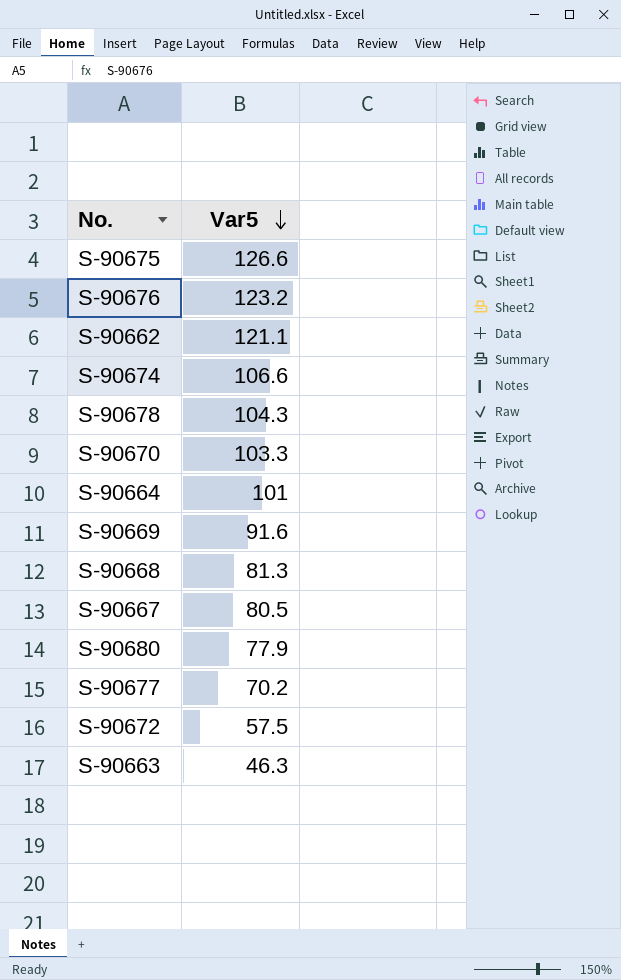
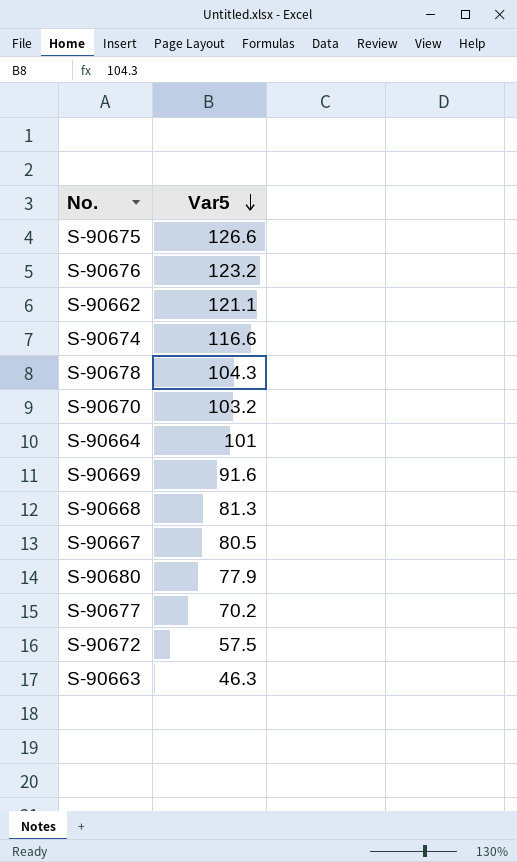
S-90674 | Var5: 106.6 -> 116.6
S-90670 | Var5: 103.3 -> 103.2

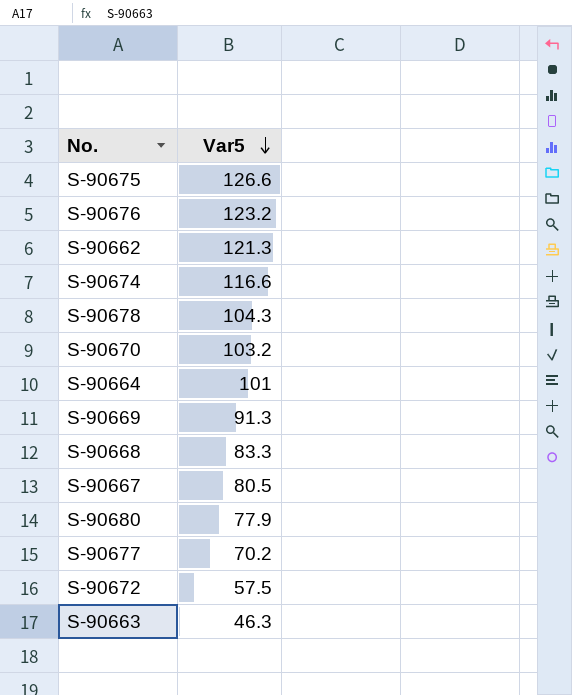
S-90662 | Var5: 121.1 -> 121.3
S-90669 | Var5: 91.6 -> 91.3
S-90668 | Var5: 81.3 -> 83.3

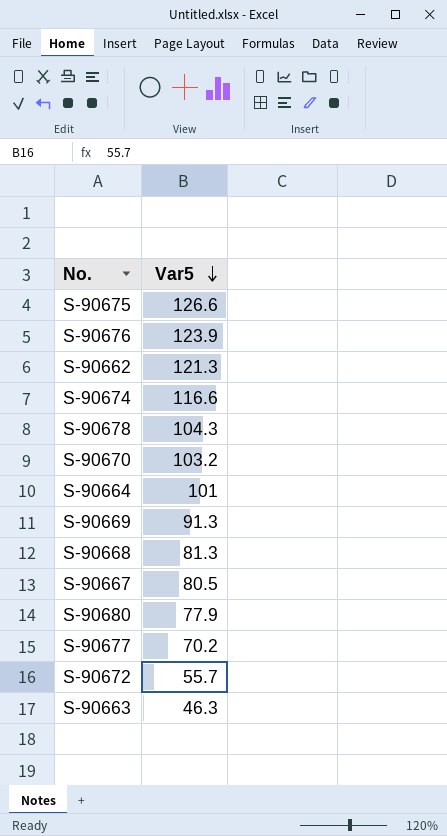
S-90676 | Var5: 123.2 -> 123.9
S-90668 | Var5: 83.3 -> 81.3
S-90672 | Var5: 57.5 -> 55.7

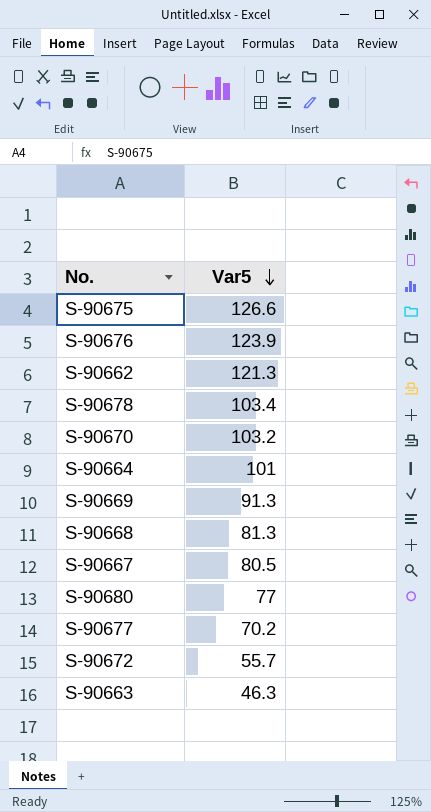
row S-90674: 116.6 -> none
S-90678 | Var5: 104.3 -> 103.4
S-90680 | Var5: 77.9 -> 77

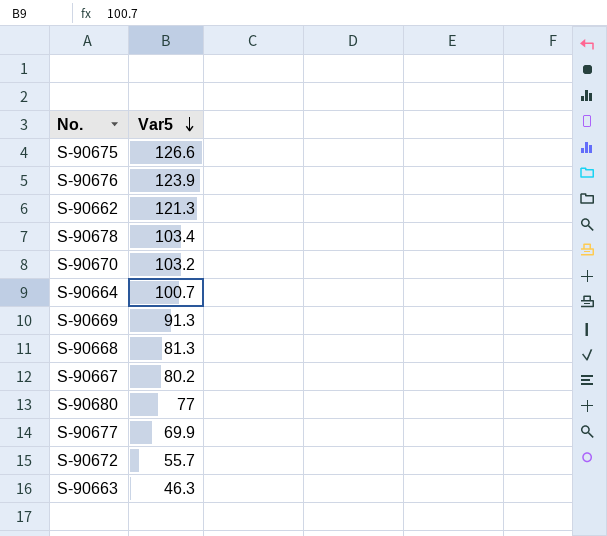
S-90664 | Var5: 101 -> 100.7
S-90667 | Var5: 80.5 -> 80.2
S-90677 | Var5: 70.2 -> 69.9

